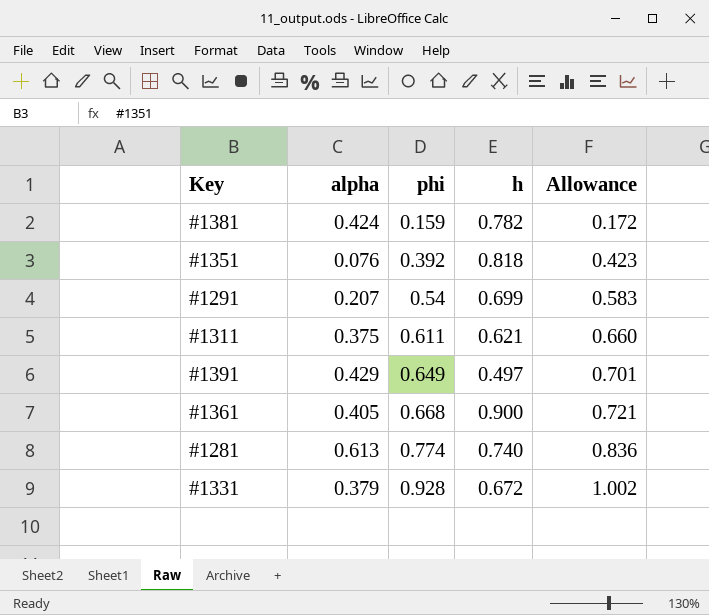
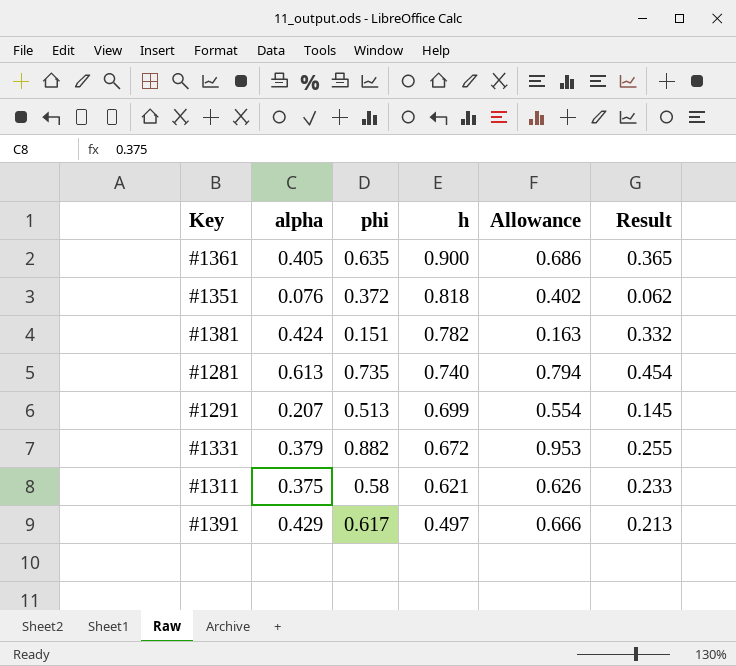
row order: phi ascending -> h descending
column Result | formula: none -> [alpha] * [h]
#1361 | phi: 0.668 -> 0.635
#1361 | Allowance: 0.721 -> 0.686
#1351 | phi: 0.392 -> 0.372
#1351 | Allowance: 0.423 -> 0.402
#1381 | phi: 0.159 -> 0.151
#1381 | Allowance: 0.172 -> 0.163
#1281 | phi: 0.774 -> 0.735
#1281 | Allowance: 0.836 -> 0.794
#1291 | phi: 0.54 -> 0.513
#1291 | Allowance: 0.583 -> 0.554
#1331 | phi: 0.928 -> 0.882
#1331 | Allowance: 1.002 -> 0.953
#1311 | phi: 0.611 -> 0.58
#1311 | Allowance: 0.660 -> 0.626
#1391 | phi: 0.649 -> 0.617
#1391 | Allowance: 0.701 -> 0.666

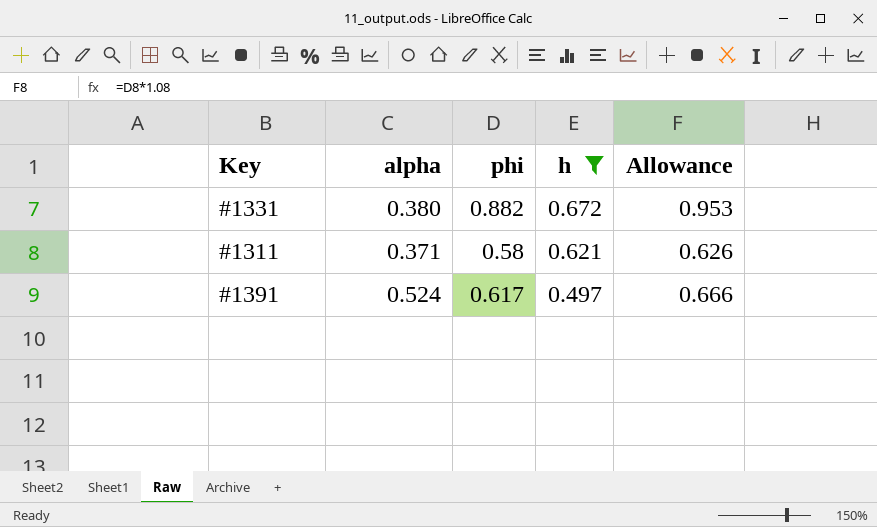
filter: none -> h <= 0.672
column Result | formula: [alpha] * [h] -> none
#1331 | alpha: 0.379 -> 0.380
#1311 | alpha: 0.375 -> 0.371
#1391 | alpha: 0.429 -> 0.524

